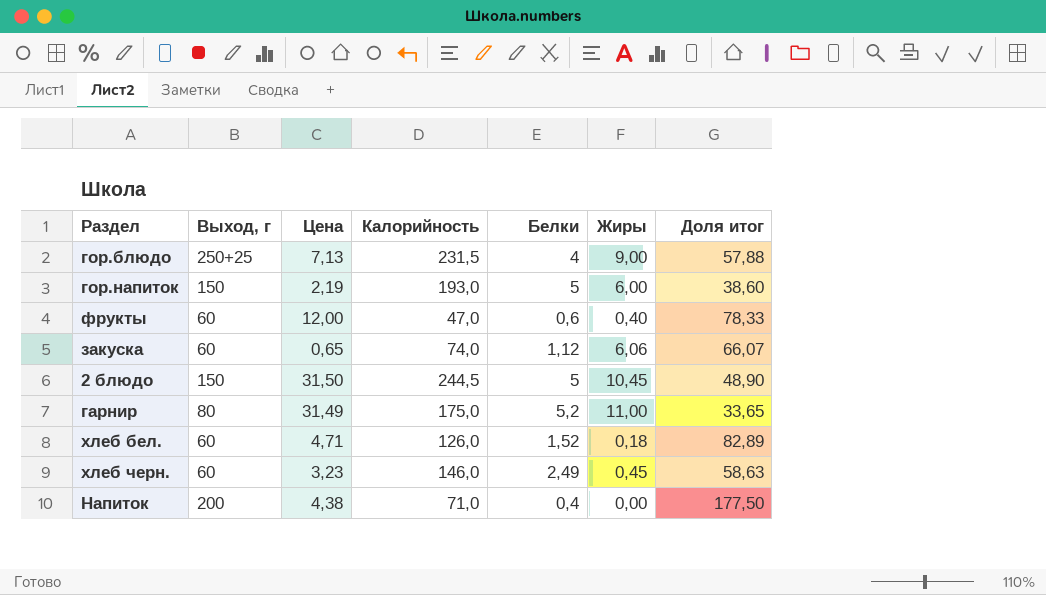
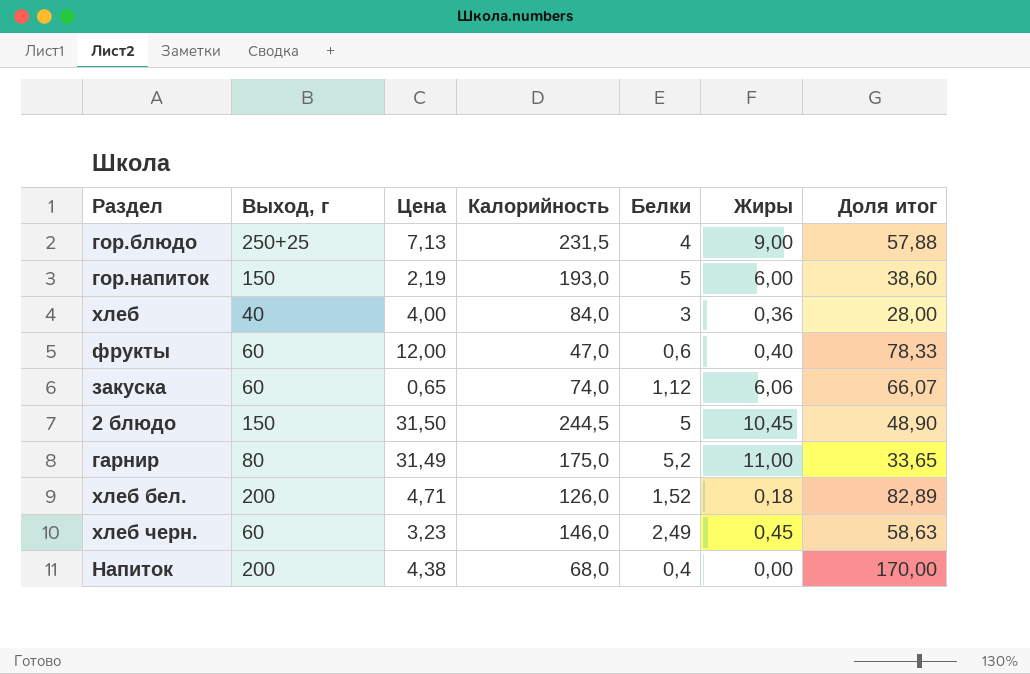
row хлеб: none -> 40 | 4,00 | 84,0 | 3 | 0,36 | 28,00
хлеб бел. | Выход, г: 60 -> 200
Напиток | Калорийность: 71,0 -> 68,0
Напиток | Доля итог: 177,50 -> 170,00

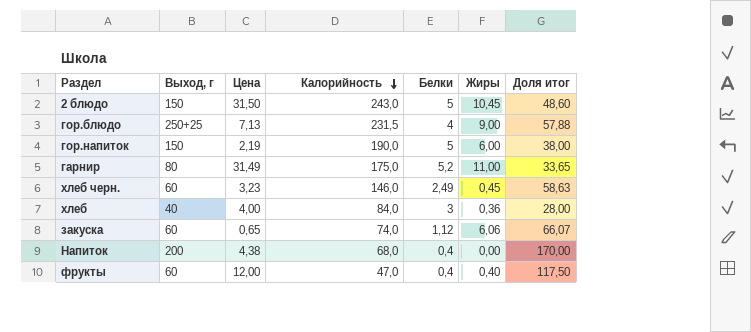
row order: none -> Калорийность descending
row хлеб бел.: 200 | 4,71 | 126,0 | 1,52 | 0,18 | 82,89 -> none
2 блюдо | Калорийность: 244,5 -> 243,0
2 блюдо | Доля итог: 48,90 -> 48,60
гор.напиток | Калорийность: 193,0 -> 190,0
гор.напиток | Доля итог: 38,60 -> 38,00
фрукты | Белки: 0,6 -> 0,4
фрукты | Доля итог: 78,33 -> 117,50

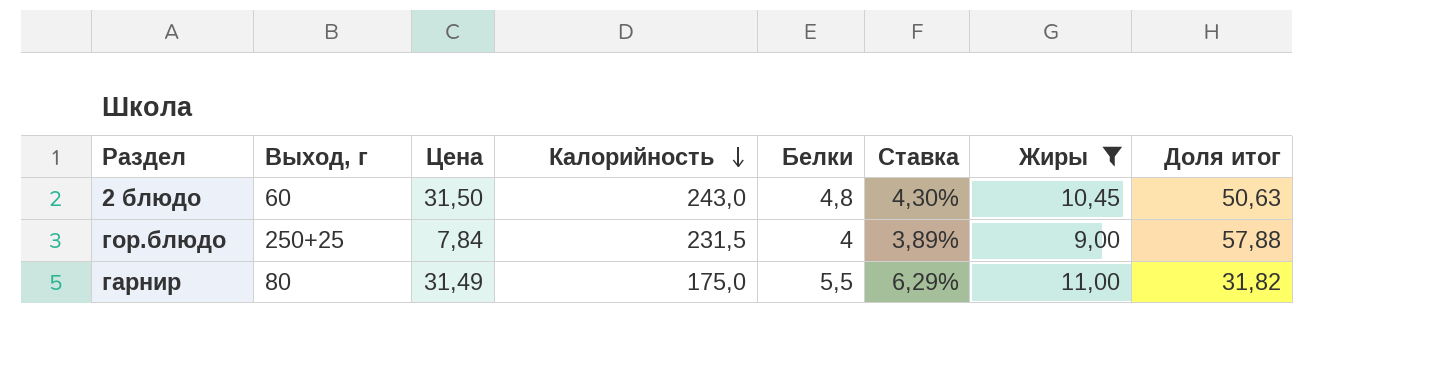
filter: none -> Жиры >= 9,00
column Ставка | formula: none -> [Жиры] / [Калорийность]
2 блюдо | Выход, г: 150 -> 60
2 блюдо | Белки: 5 -> 4,8
2 блюдо | Доля итог: 48,60 -> 50,63
гор.блюдо | Цена: 7,13 -> 7,84
гарнир | Белки: 5,2 -> 5,5
гарнир | Доля итог: 33,65 -> 31,82

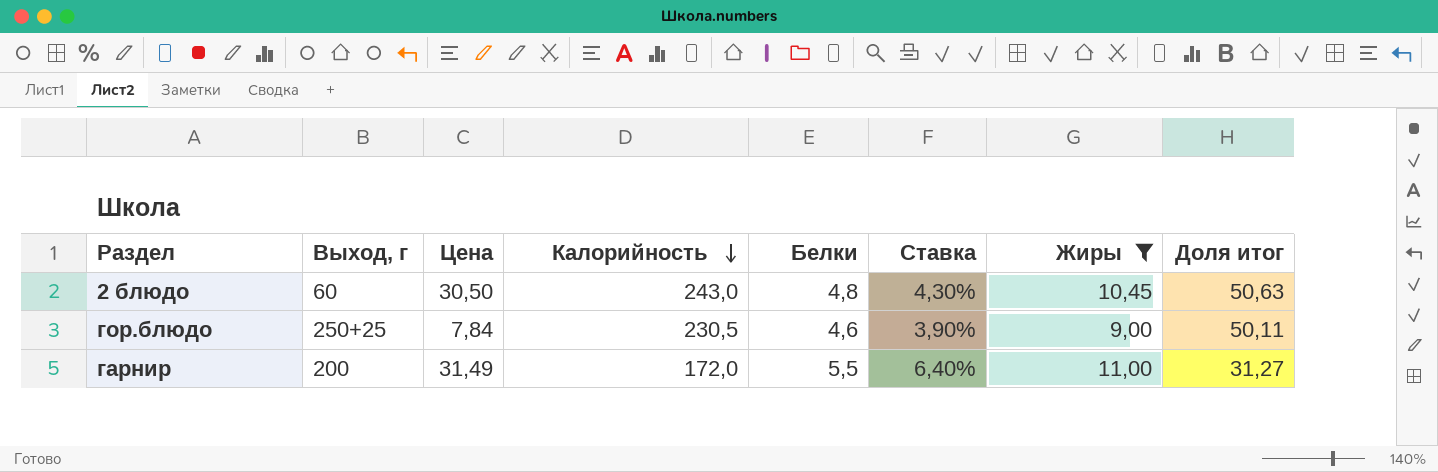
2 блюдо | Цена: 31,50 -> 30,50
гор.блюдо | Калорийность: 231,5 -> 230,5
гор.блюдо | Белки: 4 -> 4,6
гор.блюдо | Ставка: 3,89% -> 3,90%
гор.блюдо | Доля итог: 57,88 -> 50,11
гарнир | Выход, г: 80 -> 200
гарнир | Калорийность: 175,0 -> 172,0
гарнир | Ставка: 6,29% -> 6,40%
гарнир | Доля итог: 31,82 -> 31,27

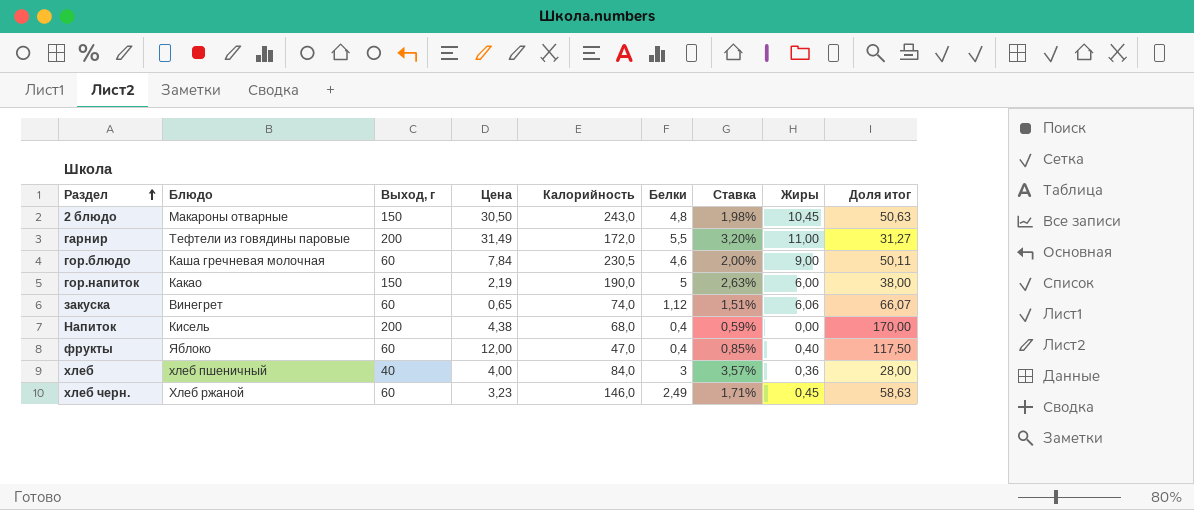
filter: Жиры >= 9,00 -> none
row order: Калорийность descending -> Раздел ascending
column Блюдо | position: none -> 2
column Ставка | formula: [Жиры] / [Калорийность] -> [Белки] / [Калорийность]
2 блюдо | Выход, г: 60 -> 150
гор.блюдо | Выход, г: 250+25 -> 60

